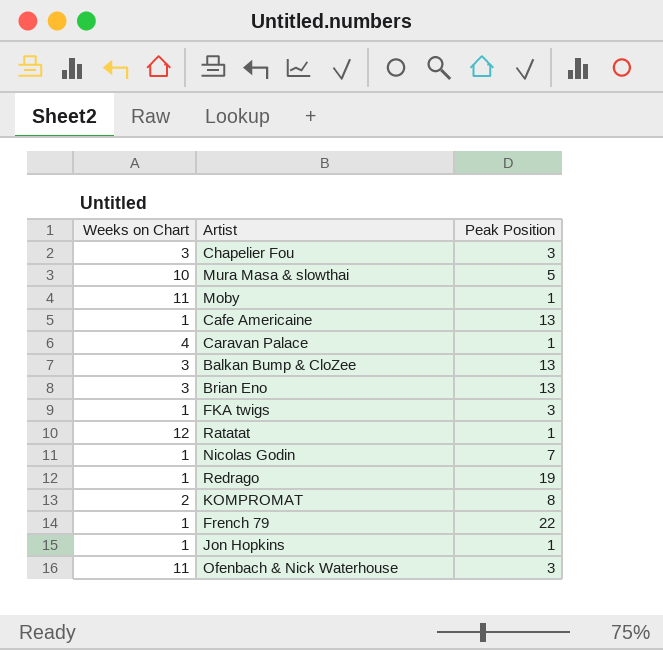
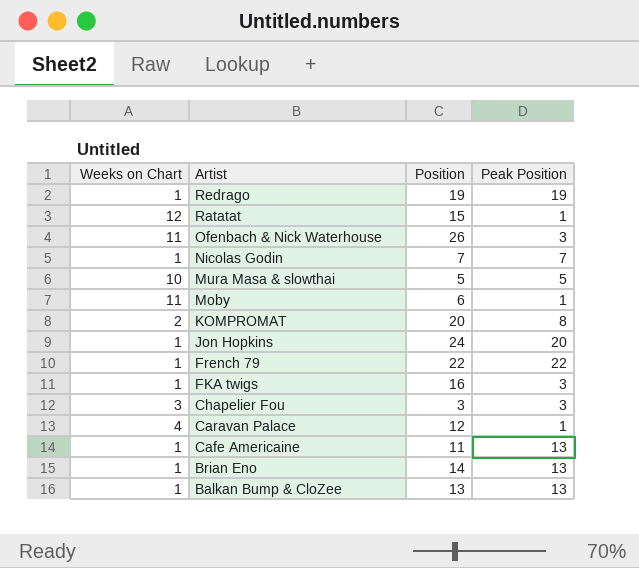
row order: none -> Artist descending
column Position | position: none -> 3
Jon Hopkins | Peak Position: 1 -> 20
Brian Eno | Weeks on Chart: 3 -> 1
Balkan Bump & CloZee | Weeks on Chart: 3 -> 1

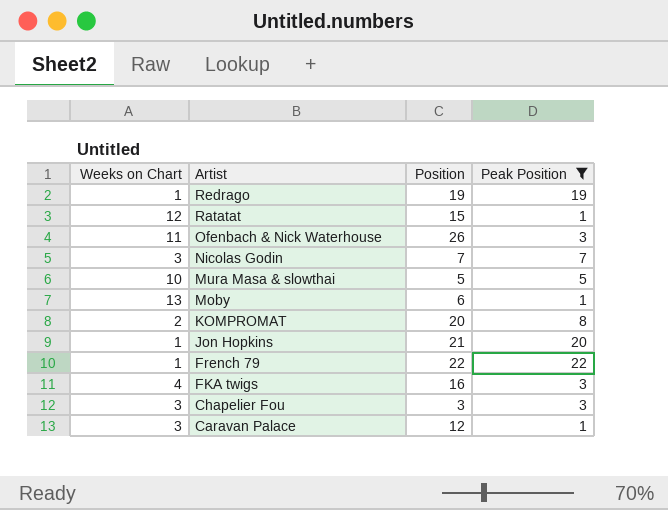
filter: none -> Peak Position != 13
Nicolas Godin | Weeks on Chart: 1 -> 3
Moby | Weeks on Chart: 11 -> 13
Jon Hopkins | Position: 24 -> 21
FKA twigs | Weeks on Chart: 1 -> 4
Caravan Palace | Weeks on Chart: 4 -> 3

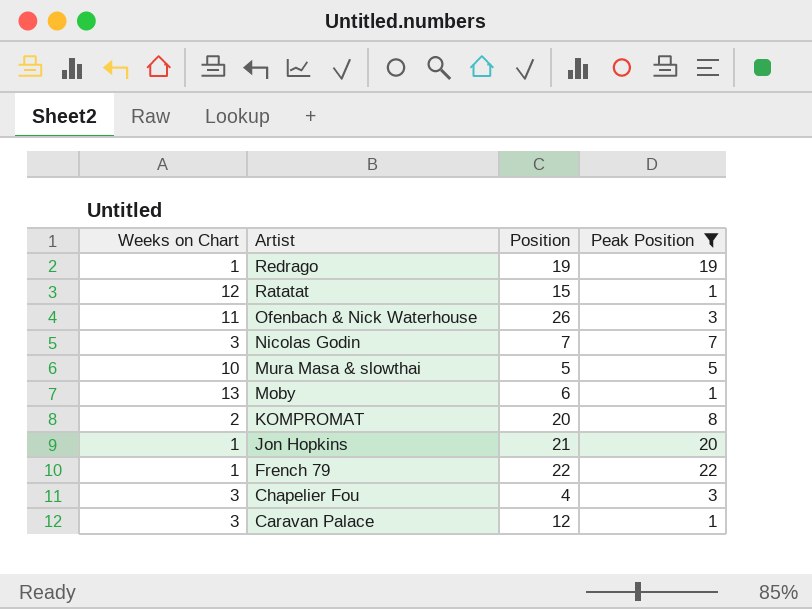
row FKA twigs: 4 | 16 | 3 -> none
Chapelier Fou | Position: 3 -> 4

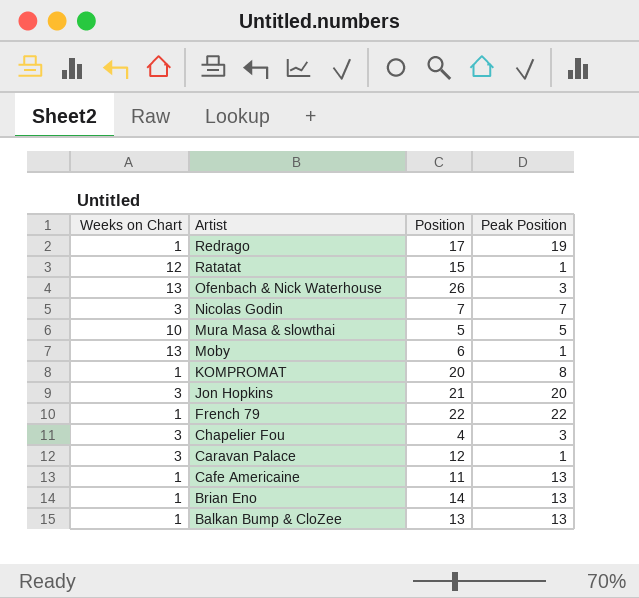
filter: Peak Position != 13 -> none
Redrago | Position: 19 -> 17
Ofenbach & Nick Waterhouse | Weeks on Chart: 11 -> 13
KOMPROMAT | Weeks on Chart: 2 -> 1
Jon Hopkins | Weeks on Chart: 1 -> 3

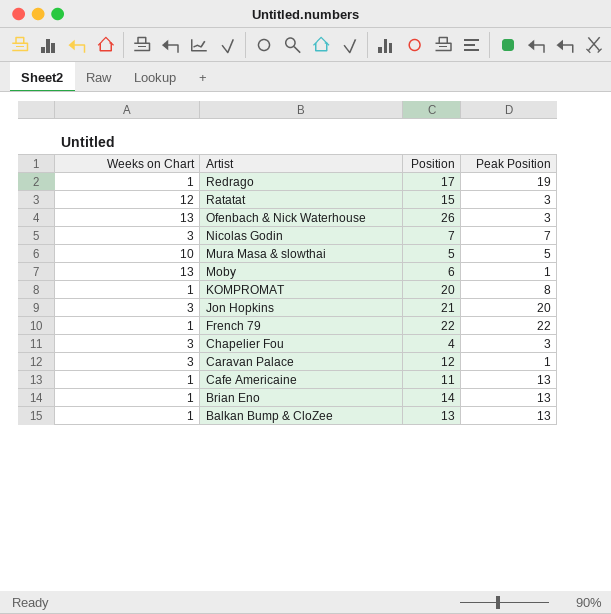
Ratatat | Peak Position: 1 -> 3

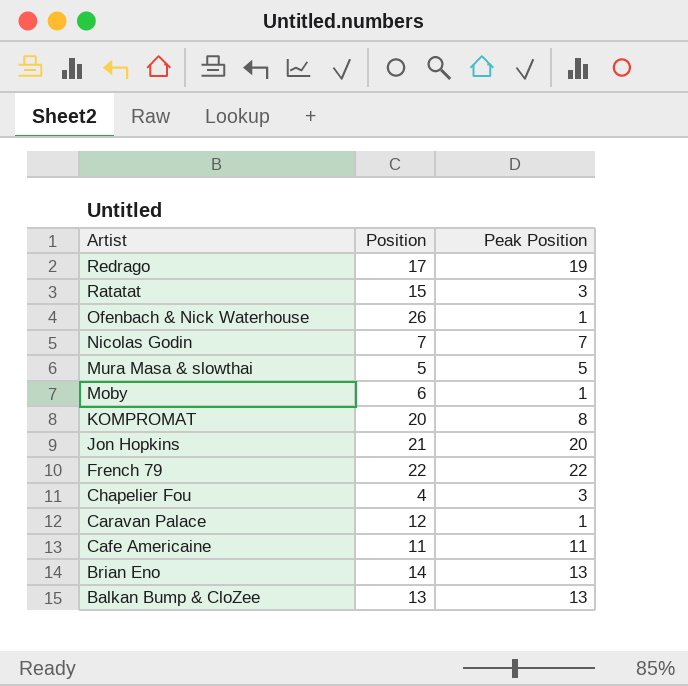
column Weeks on Chart | position: 1 -> none
Ofenbach & Nick Waterhouse | Peak Position: 3 -> 1
Cafe Americaine | Peak Position: 13 -> 11

